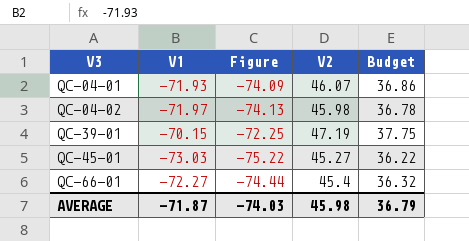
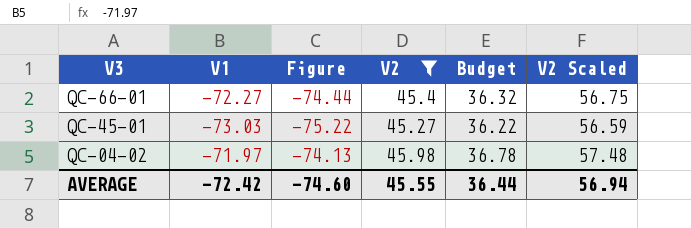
filter: none -> V2 <= 45.98
row order: V3 ascending -> V3 descending
column V2 Scaled | formula: none -> [V2] * 1.25
AVERAGE | V1: -71.87 -> -72.42
AVERAGE | Figure: -74.03 -> -74.60
AVERAGE | V2: 45.98 -> 45.55
AVERAGE | Budget: 36.79 -> 36.44

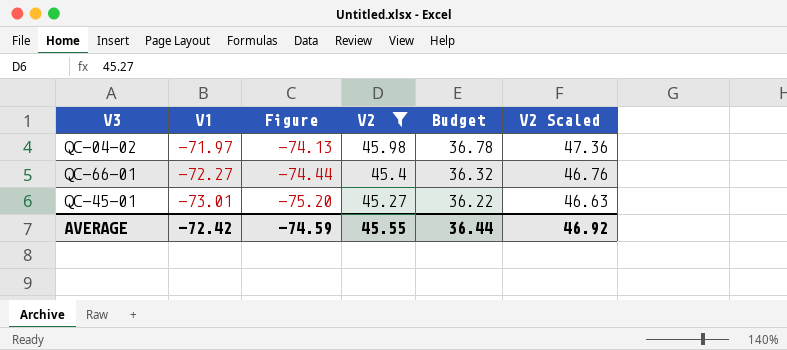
row order: V3 descending -> V1 descending
column V2 Scaled | formula: [V2] * 1.25 -> [V2] * 1.03
QC-45-01 | V1: -73.03 -> -73.01
QC-45-01 | Figure: -75.22 -> -75.20
AVERAGE | Figure: -74.60 -> -74.59
AVERAGE | V2 Scaled: 56.94 -> 46.92

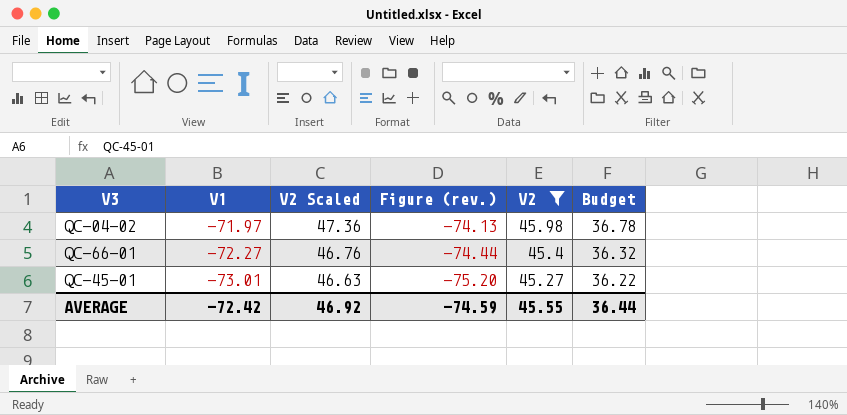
column V2 Scaled | position: 6 -> 3
column name: Figure -> Figure (rev.)

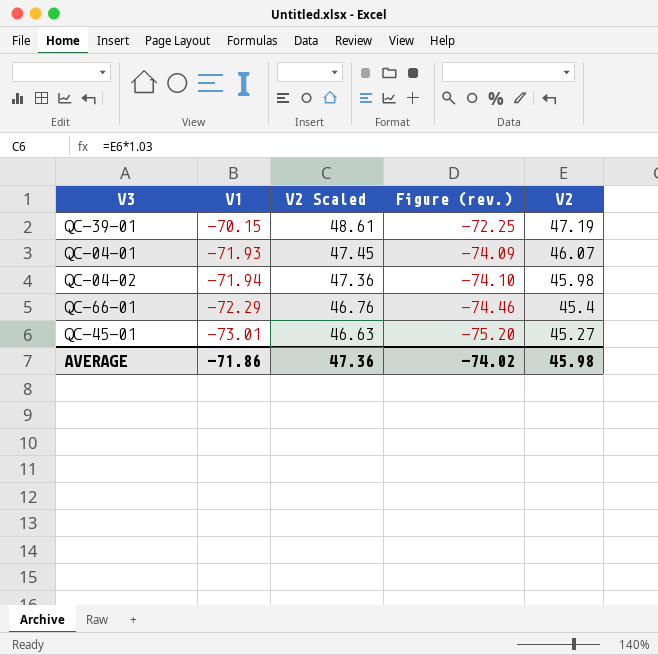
filter: V2 <= 45.98 -> none
column Budget | formula: [V2] * 0.8 -> none
QC-04-02 | V1: -71.97 -> -71.94
QC-04-02 | Figure (rev.): -74.13 -> -74.10
QC-66-01 | V1: -72.27 -> -72.29
QC-66-01 | Figure (rev.): -74.44 -> -74.46
AVERAGE | V1: -72.42 -> -71.86
AVERAGE | V2 Scaled: 46.92 -> 47.36
AVERAGE | Figure (rev.): -74.59 -> -74.02
AVERAGE | V2: 45.55 -> 45.98

